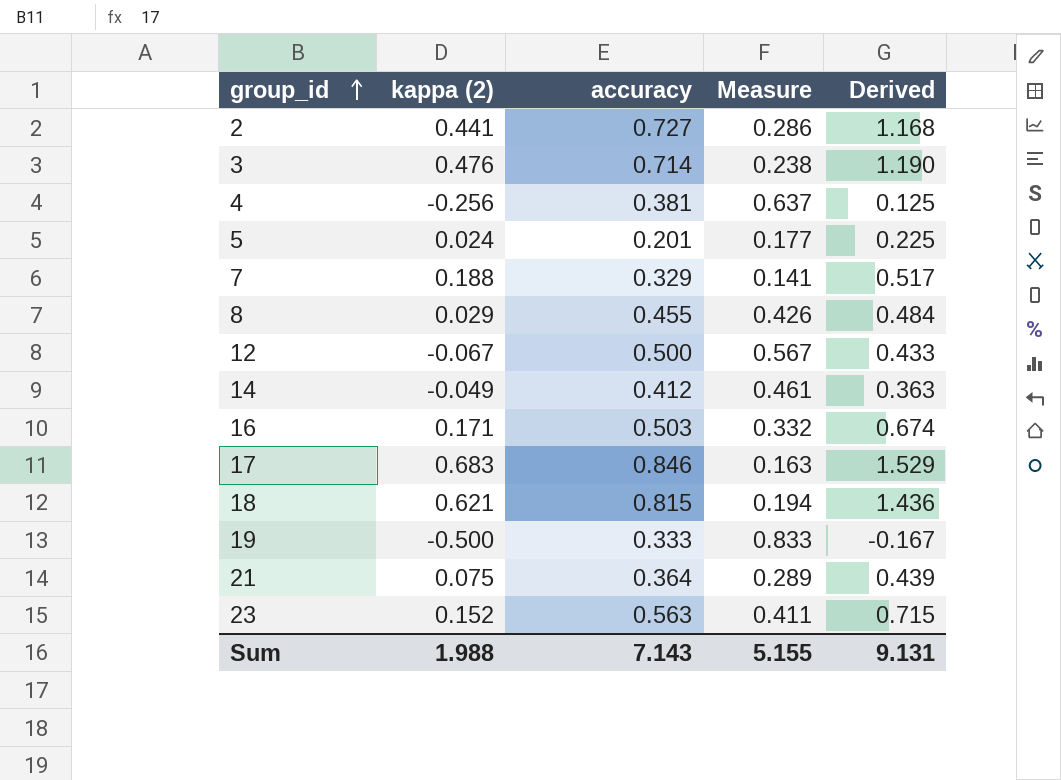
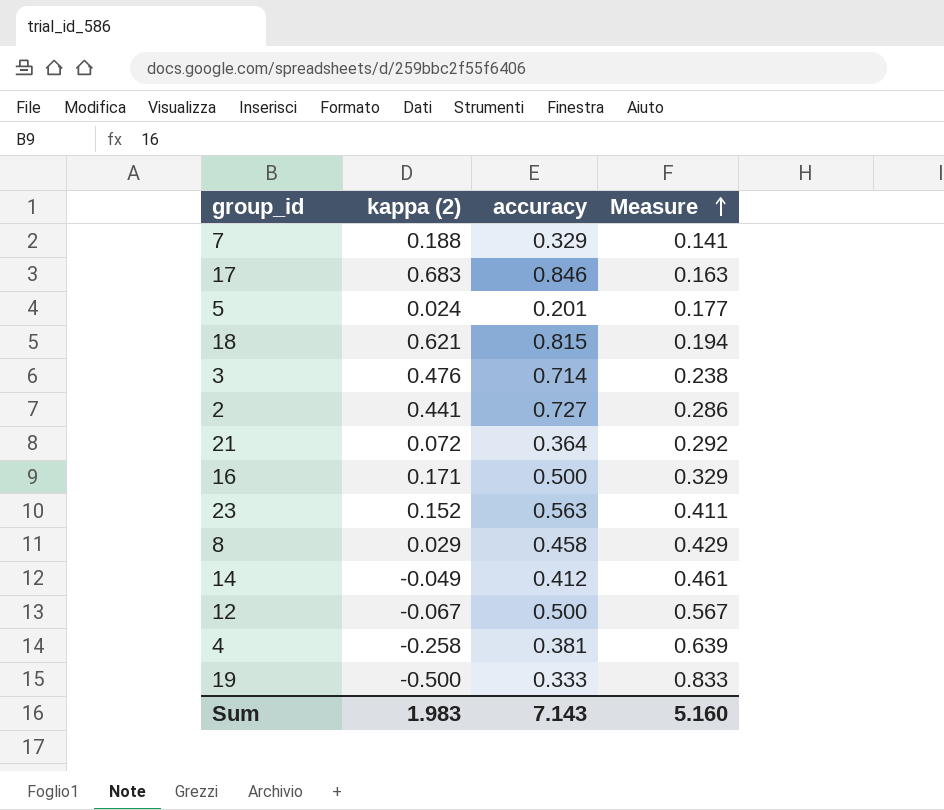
row order: group_id ascending -> Measure ascending
column Derived | formula: [kappa (2)] + [accuracy] -> none
21 | kappa (2): 0.075 -> 0.072
21 | Measure: 0.289 -> 0.292
16 | accuracy: 0.503 -> 0.500
16 | Measure: 0.332 -> 0.329
8 | accuracy: 0.455 -> 0.458
8 | Measure: 0.426 -> 0.429
4 | kappa (2): -0.256 -> -0.258
4 | Measure: 0.637 -> 0.639
Sum | kappa (2): 1.988 -> 1.983
Sum | Measure: 5.155 -> 5.160

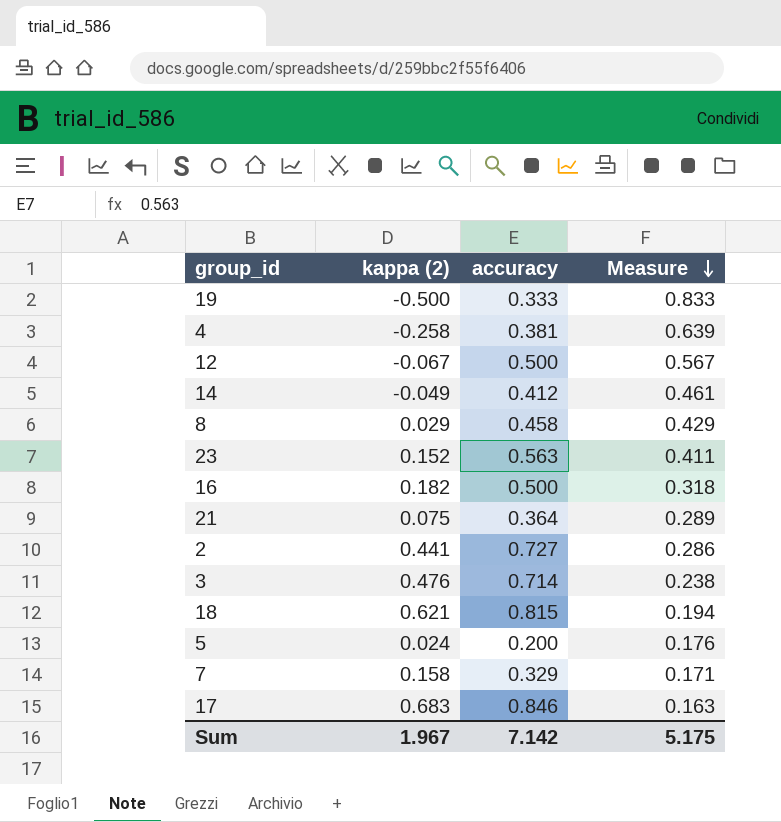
row order: Measure ascending -> Measure descending
16 | kappa (2): 0.171 -> 0.182
16 | Measure: 0.329 -> 0.318
21 | kappa (2): 0.072 -> 0.075
21 | Measure: 0.292 -> 0.289
5 | accuracy: 0.201 -> 0.200
5 | Measure: 0.177 -> 0.176
7 | kappa (2): 0.188 -> 0.158
7 | Measure: 0.141 -> 0.171
Sum | kappa (2): 1.983 -> 1.967
Sum | accuracy: 7.143 -> 7.142
Sum | Measure: 5.160 -> 5.175

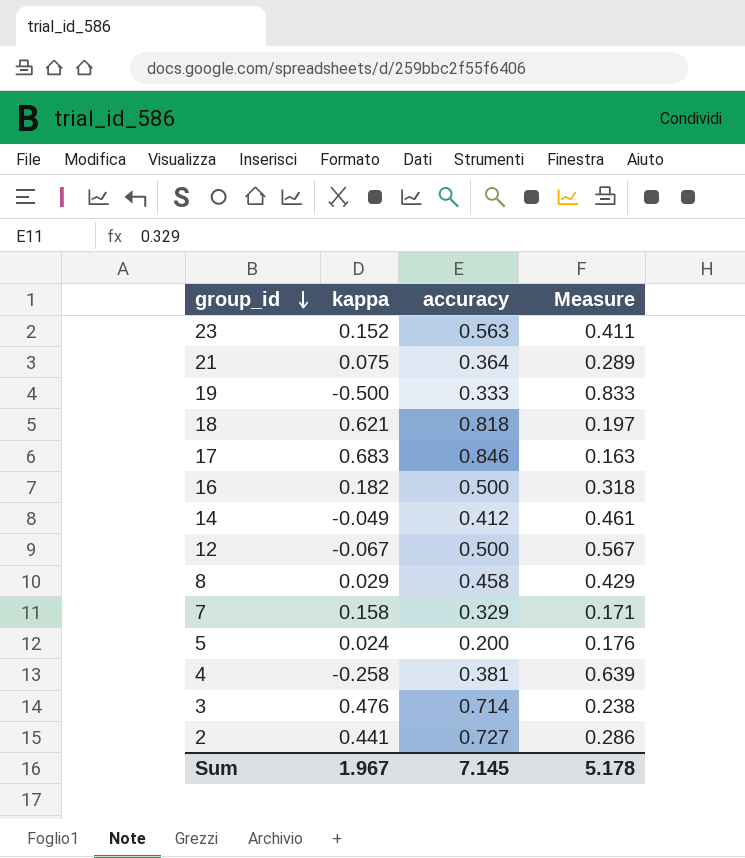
row order: Measure descending -> group_id descending
column name: kappa (2) -> kappa
18 | accuracy: 0.815 -> 0.818
18 | Measure: 0.194 -> 0.197
Sum | accuracy: 7.142 -> 7.145
Sum | Measure: 5.175 -> 5.178

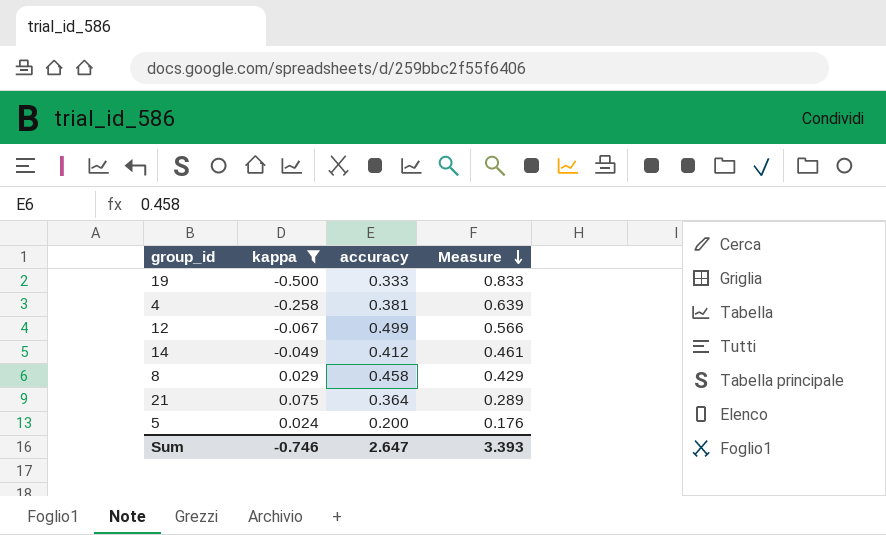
filter: none -> kappa <= 0.075
row order: group_id descending -> Measure descending
12 | accuracy: 0.500 -> 0.499
12 | Measure: 0.567 -> 0.566
Sum | kappa: 1.967 -> -0.746
Sum | accuracy: 7.145 -> 2.647
Sum | Measure: 5.178 -> 3.393

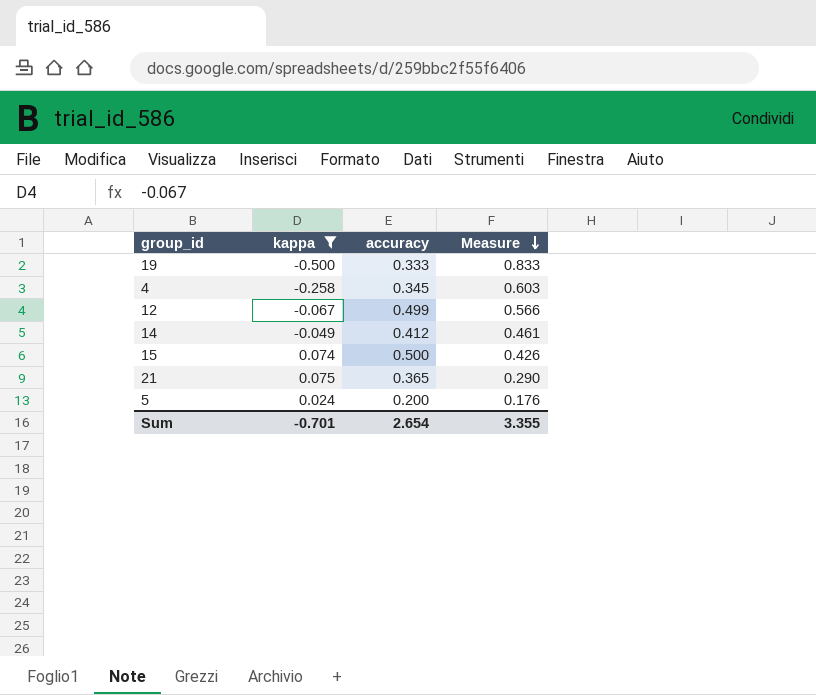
row 8: 0.029 | 0.458 | 0.429 -> none
4 | accuracy: 0.381 -> 0.345
4 | Measure: 0.639 -> 0.603
row 15: none -> 0.074 | 0.500 | 0.426
21 | accuracy: 0.364 -> 0.365
21 | Measure: 0.289 -> 0.290
Sum | kappa: -0.746 -> -0.701
Sum | accuracy: 2.647 -> 2.654
Sum | Measure: 3.393 -> 3.355

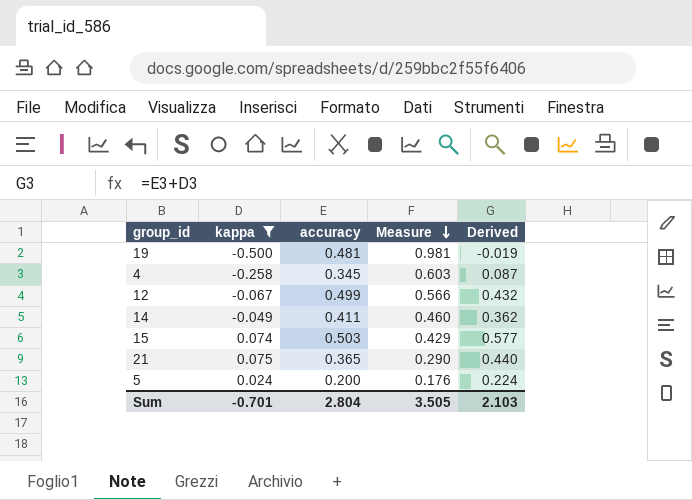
column Derived | formula: none -> [kappa] + [accuracy]
19 | accuracy: 0.333 -> 0.481
19 | Measure: 0.833 -> 0.981
14 | accuracy: 0.412 -> 0.411
14 | Measure: 0.461 -> 0.460
15 | accuracy: 0.500 -> 0.503
15 | Measure: 0.426 -> 0.429
Sum | accuracy: 2.654 -> 2.804
Sum | Measure: 3.355 -> 3.505

